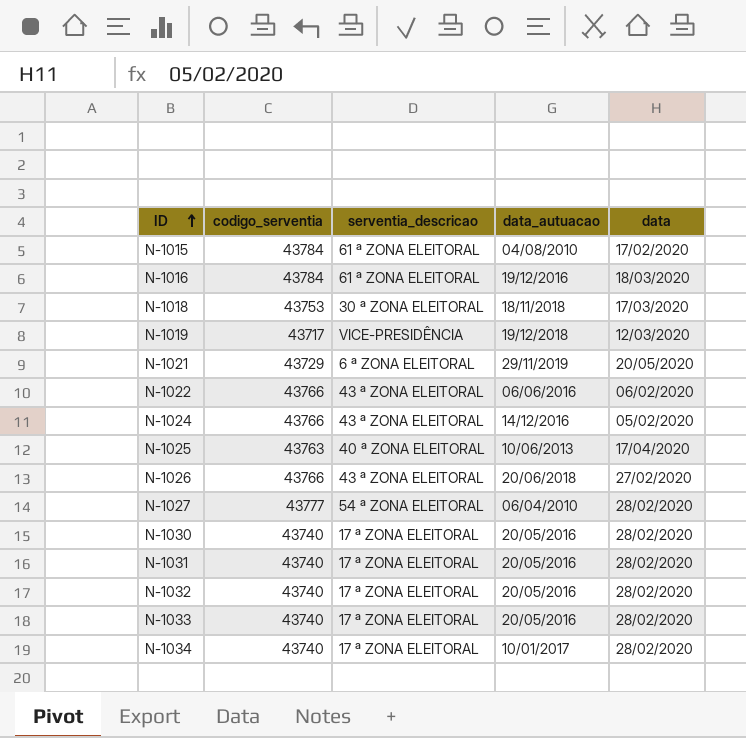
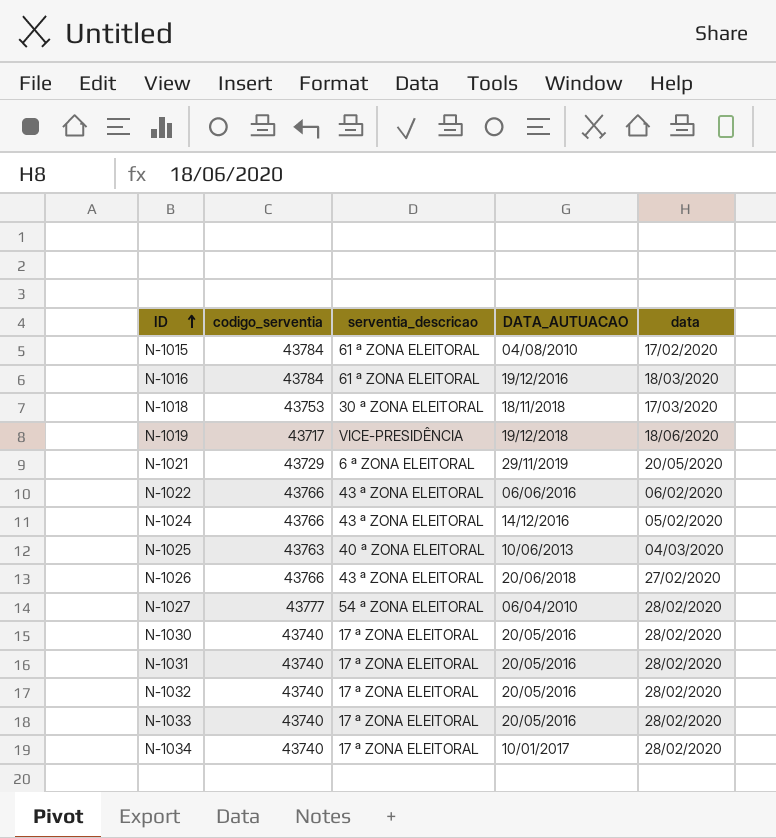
column name: data_autuacao -> DATA_AUTUACAO
N-1019 | data: 12/03/2020 -> 18/06/2020
N-1025 | data: 17/04/2020 -> 04/03/2020

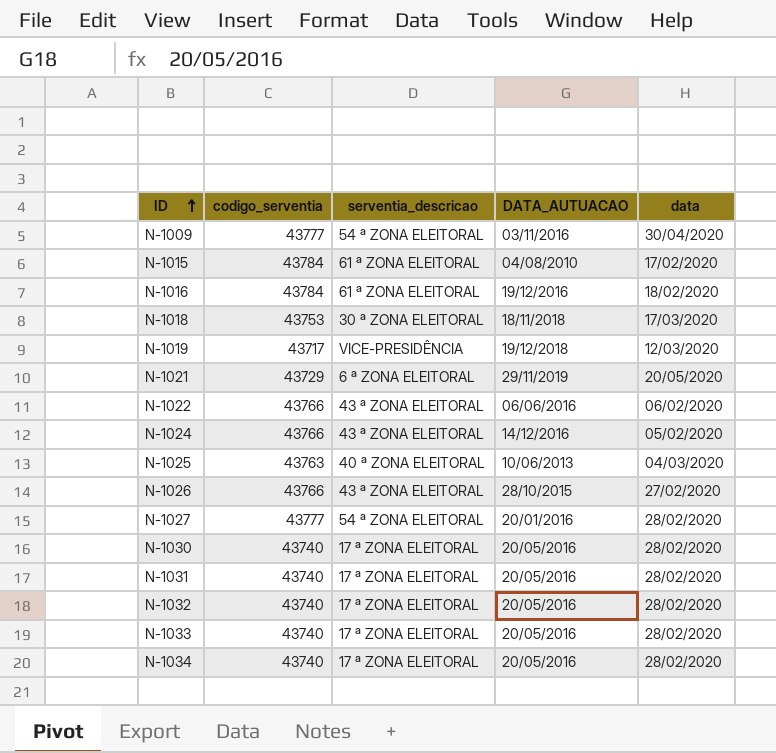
row N-1009: none -> 43777 | 54 ª ZONA ELEITORAL | 03/11/2016 | 30/04/2020
N-1016 | data: 18/03/2020 -> 18/02/2020
N-1019 | data: 18/06/2020 -> 12/03/2020
N-1026 | DATA_AUTUACAO: 20/06/2018 -> 28/10/2015
N-1027 | DATA_AUTUACAO: 06/04/2010 -> 20/01/2016
N-1034 | DATA_AUTUACAO: 10/01/2017 -> 20/05/2016

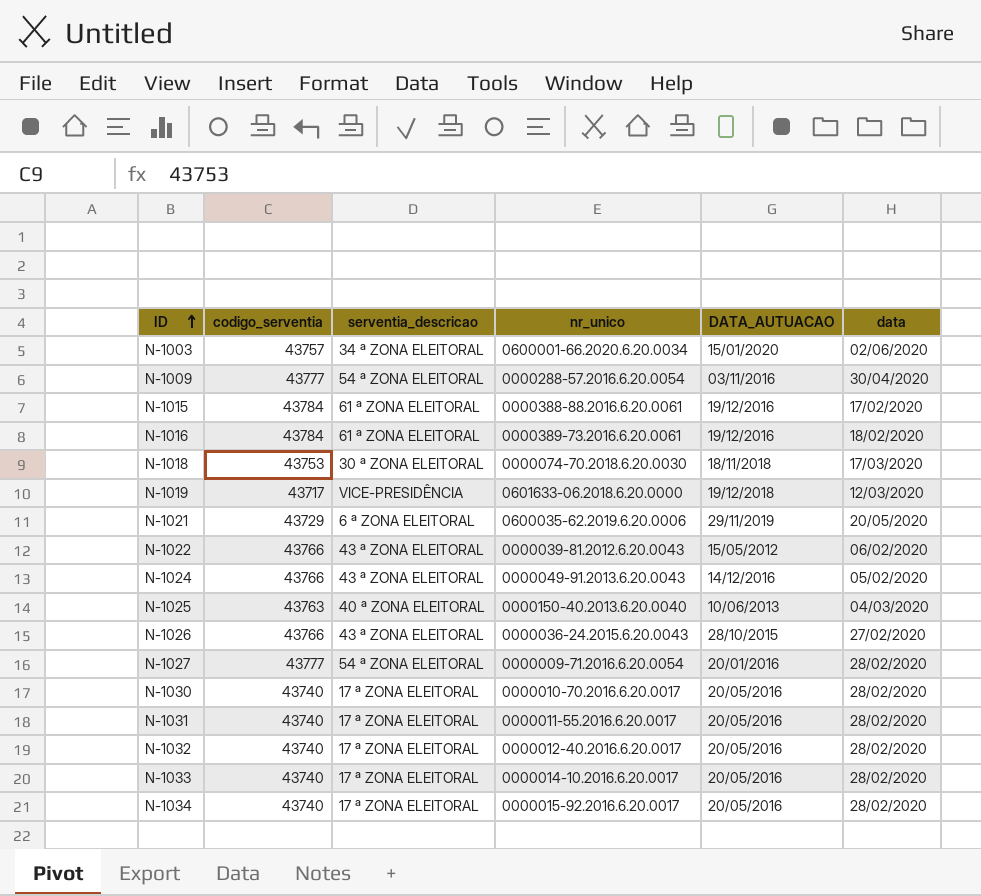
column nr_unico | position: none -> 4
row N-1003: none -> 43757 | 34 ª ZONA ELEITORAL | 0600001-66.2020.6.20.0034 | 15/01/2020 | 02/06/2020
N-1015 | DATA_AUTUACAO: 04/08/2010 -> 19/12/2016
N-1022 | DATA_AUTUACAO: 06/06/2016 -> 15/05/2012

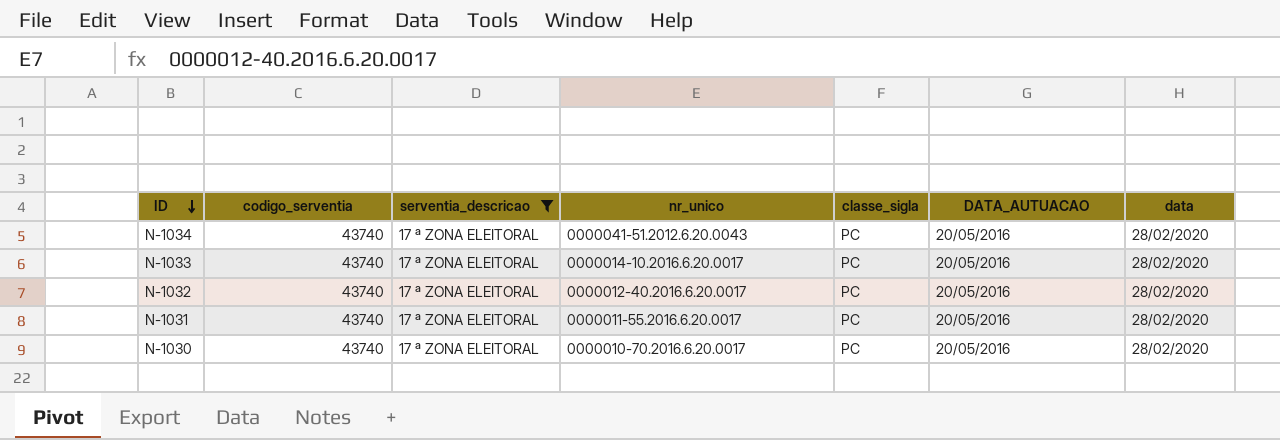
filter: none -> serventia_descricao = 17 ª ZONA ELEITORAL
row order: ID ascending -> ID descending
column classe_sigla | position: none -> 5
N-1034 | nr_unico: 0000015-92.2016.6.20.0017 -> 0000041-51.2012.6.20.0043

